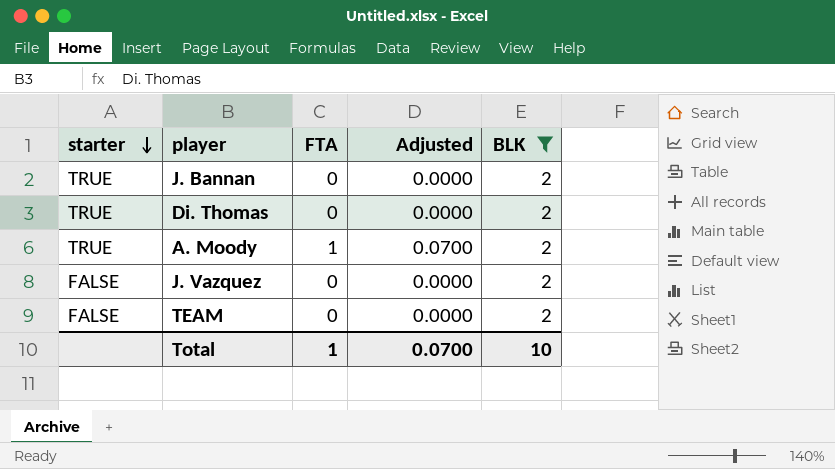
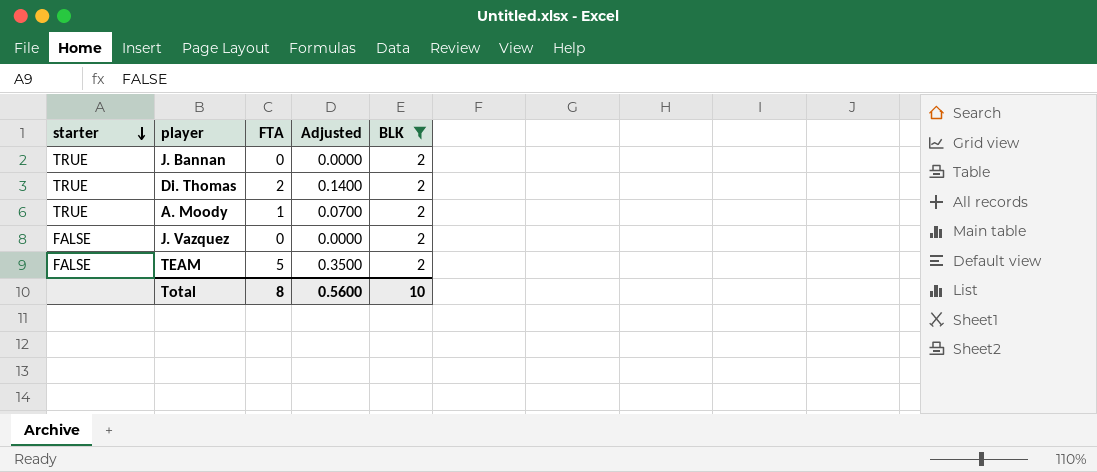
Di. Thomas | FTA: 0 -> 2
Di. Thomas | Adjusted: 0.0000 -> 0.1400
TEAM | FTA: 0 -> 5
TEAM | Adjusted: 0.0000 -> 0.3500
Total | FTA: 1 -> 8
Total | Adjusted: 0.0700 -> 0.5600

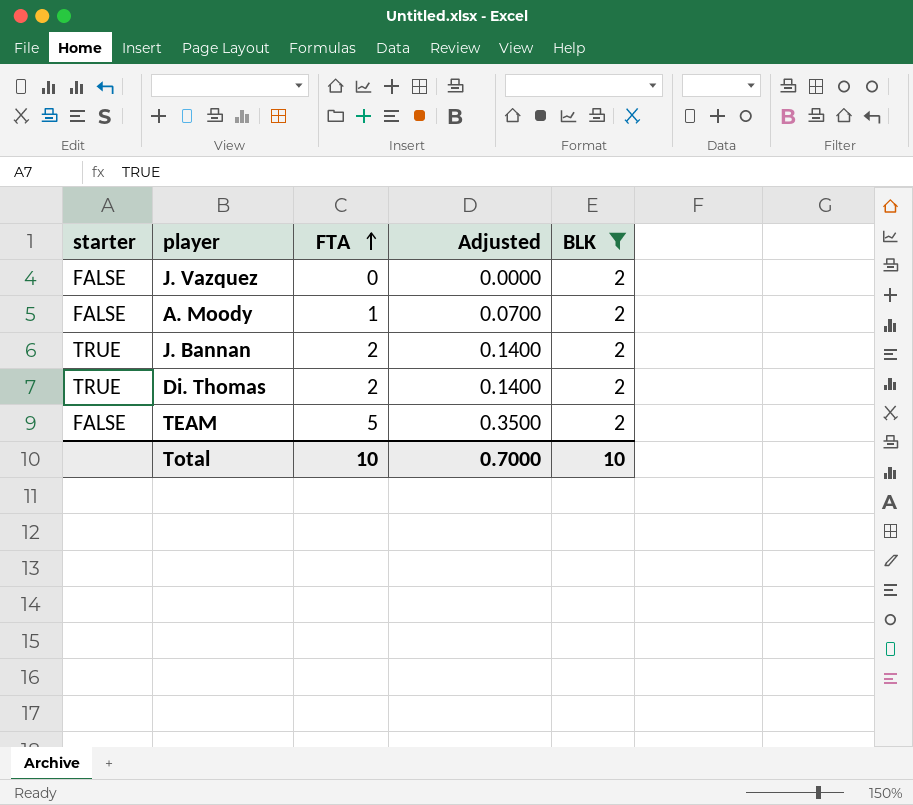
row order: starter descending -> FTA ascending
A. Moody | starter: TRUE -> FALSE
J. Bannan | FTA: 0 -> 2
J. Bannan | Adjusted: 0.0000 -> 0.1400
Total | FTA: 8 -> 10
Total | Adjusted: 0.5600 -> 0.7000

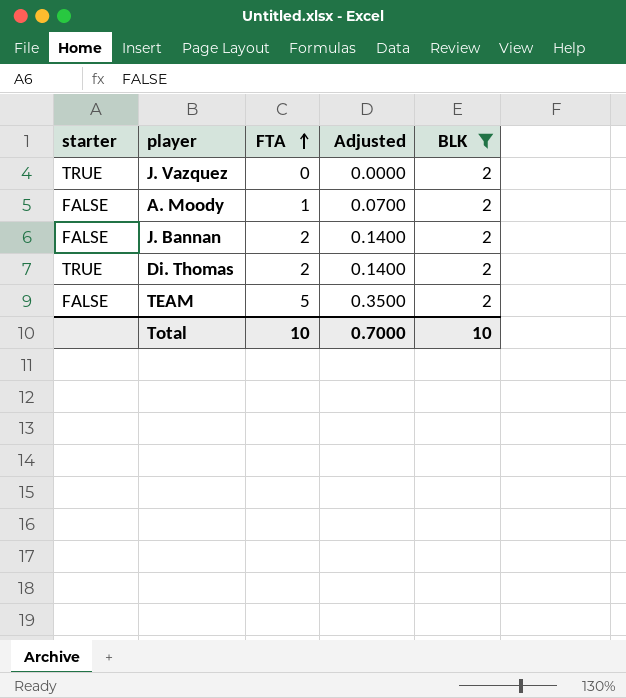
J. Vazquez | starter: FALSE -> TRUE
J. Bannan | starter: TRUE -> FALSE

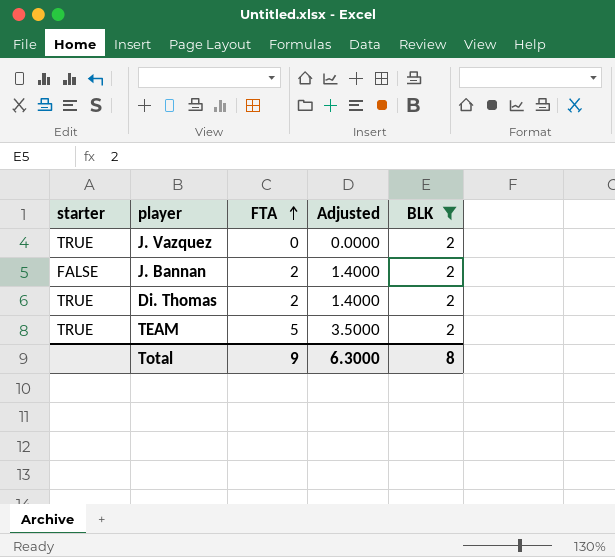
column Adjusted | formula: [FTA] * 0.07 -> [FTA] * 0.7
row A. Moody: FALSE | 1 | 0.0700 | 2 -> none
TEAM | starter: FALSE -> TRUE
Total | FTA: 10 -> 9
Total | Adjusted: 0.7000 -> 6.3000
Total | BLK: 10 -> 8

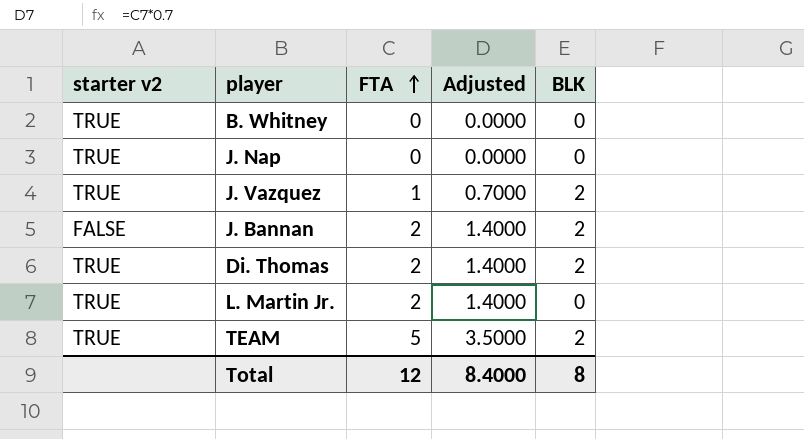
filter: BLK = 2 -> none
column name: starter -> starter v2
J. Vazquez | FTA: 0 -> 1
J. Vazquez | Adjusted: 0.0000 -> 0.7000
Total | FTA: 9 -> 12
Total | Adjusted: 6.3000 -> 8.4000

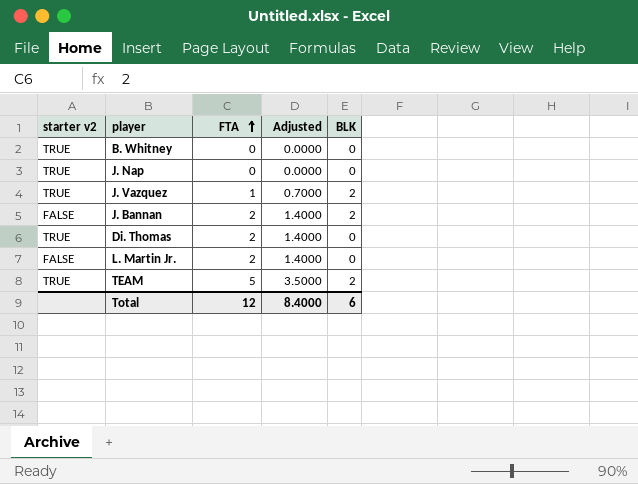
Di. Thomas | BLK: 2 -> 0
L. Martin Jr. | starter v2: TRUE -> FALSE
Total | BLK: 8 -> 6

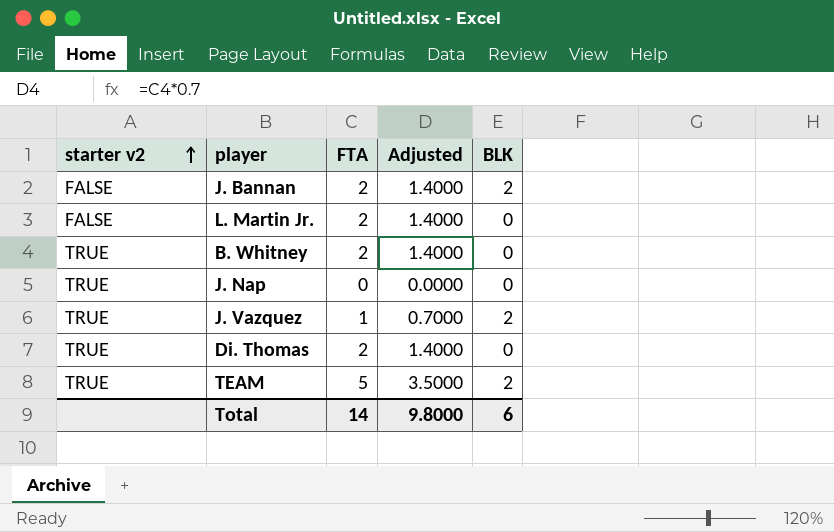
row order: FTA ascending -> starter v2 ascending
B. Whitney | FTA: 0 -> 2
B. Whitney | Adjusted: 0.0000 -> 1.4000
Total | FTA: 12 -> 14
Total | Adjusted: 8.4000 -> 9.8000

